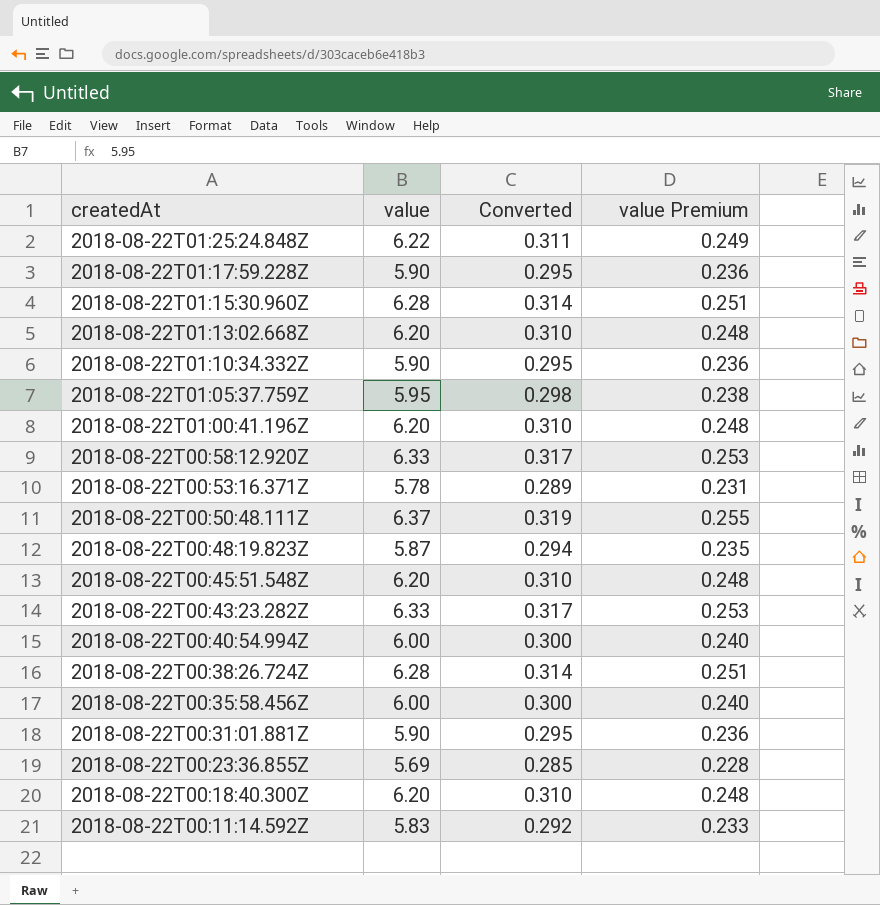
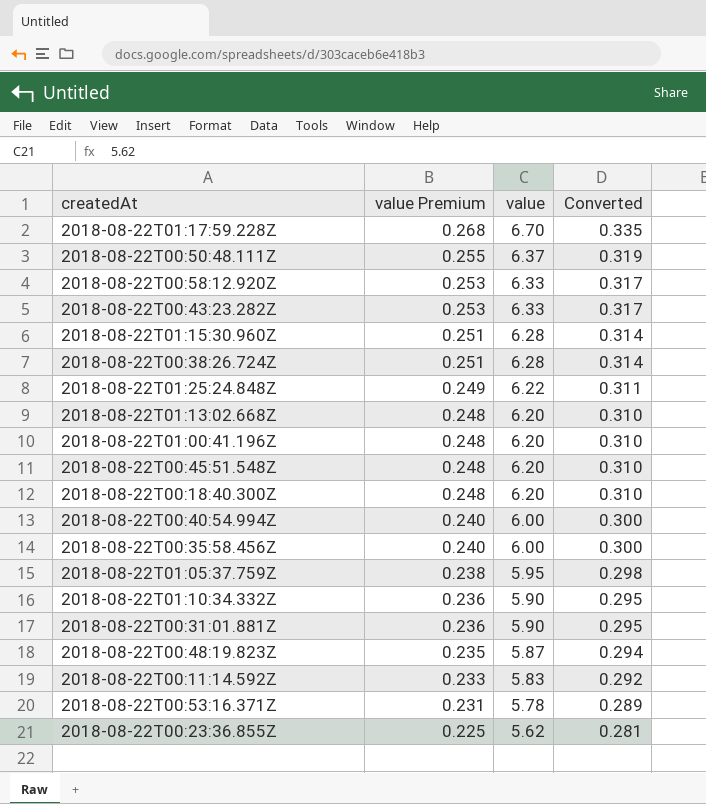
row order: createdAt descending -> value Premium descending
column value Premium | position: 4 -> 2
2018-08-22T01:17:59.228Z | value Premium: 0.236 -> 0.268
2018-08-22T01:17:59.228Z | value: 5.90 -> 6.70
2018-08-22T01:17:59.228Z | Converted: 0.295 -> 0.335
2018-08-22T00:23:36.855Z | value Premium: 0.228 -> 0.225
2018-08-22T00:23:36.855Z | value: 5.69 -> 5.62
2018-08-22T00:23:36.855Z | Converted: 0.285 -> 0.281

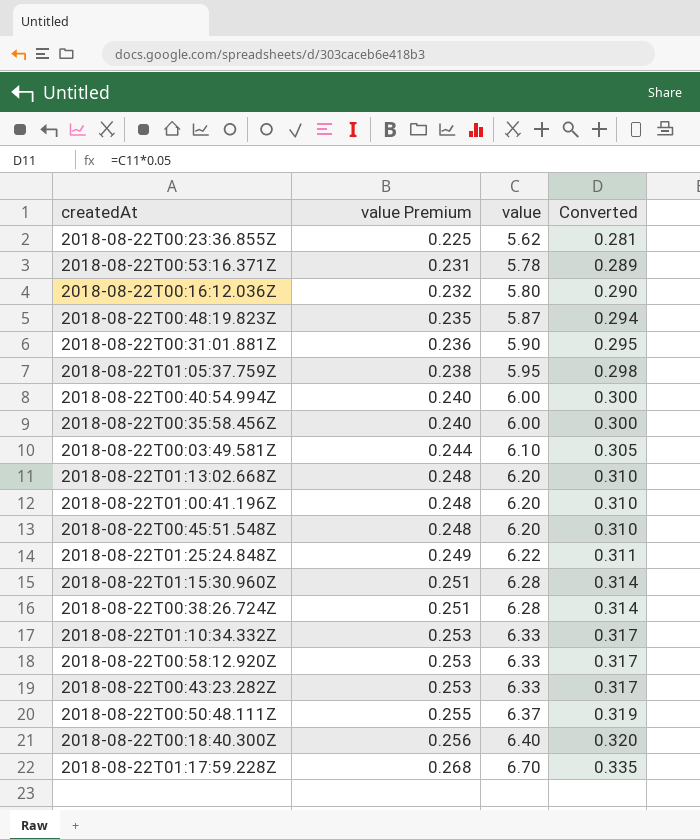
row order: value Premium descending -> value Premium ascending
row 2018-08-22T00:11:14.592Z: 0.233 | 5.83 | 0.292 -> none
row 2018-08-22T00:16:12.036Z: none -> 0.232 | 5.80 | 0.290
row 2018-08-22T00:03:49.581Z: none -> 0.244 | 6.10 | 0.305
2018-08-22T01:10:34.332Z | value Premium: 0.236 -> 0.253
2018-08-22T01:10:34.332Z | value: 5.90 -> 6.33
2018-08-22T01:10:34.332Z | Converted: 0.295 -> 0.317
2018-08-22T00:18:40.300Z | value Premium: 0.248 -> 0.256
2018-08-22T00:18:40.300Z | value: 6.20 -> 6.40
2018-08-22T00:18:40.300Z | Converted: 0.310 -> 0.320

